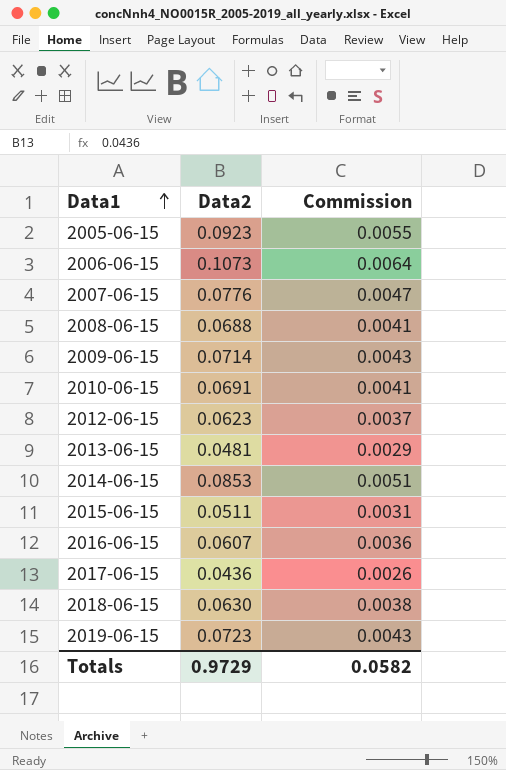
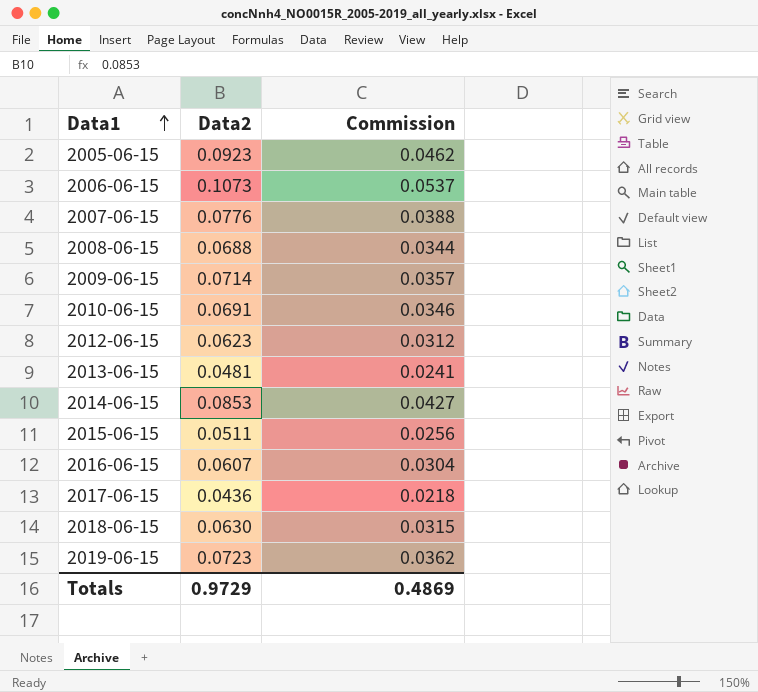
column Commission | formula: [Data2] * 0.06 -> [Data2] * 0.5
Totals | Commission: 0.0582 -> 0.4869

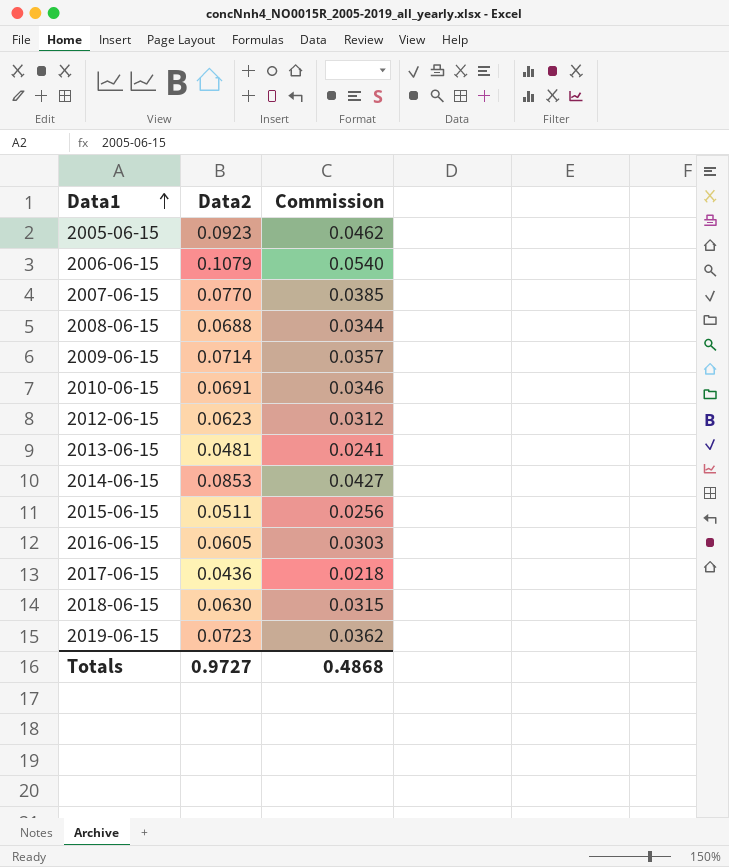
2006-06-15 | Data2: 0.1073 -> 0.1079
2006-06-15 | Commission: 0.0537 -> 0.0540
2007-06-15 | Data2: 0.0776 -> 0.0770
2007-06-15 | Commission: 0.0388 -> 0.0385
2016-06-15 | Data2: 0.0607 -> 0.0605
2016-06-15 | Commission: 0.0304 -> 0.0303
Totals | Data2: 0.9729 -> 0.9727
Totals | Commission: 0.4869 -> 0.4868

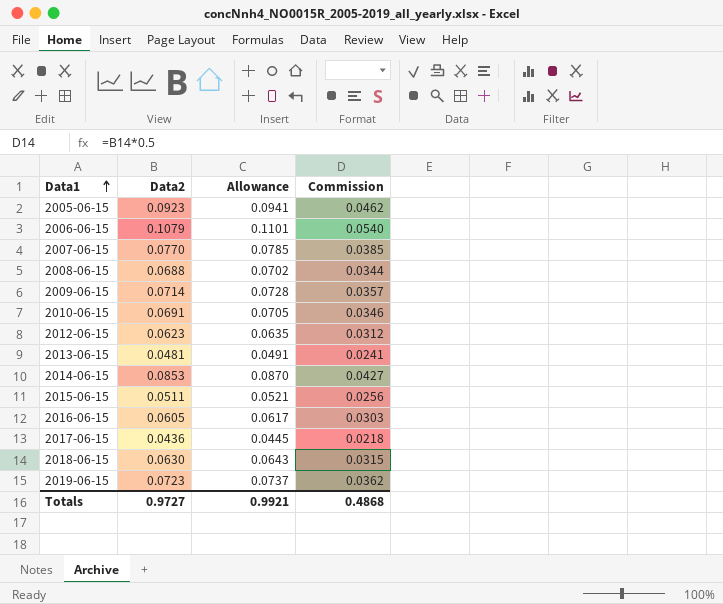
column Allowance | formula: none -> [Data2] * 1.02

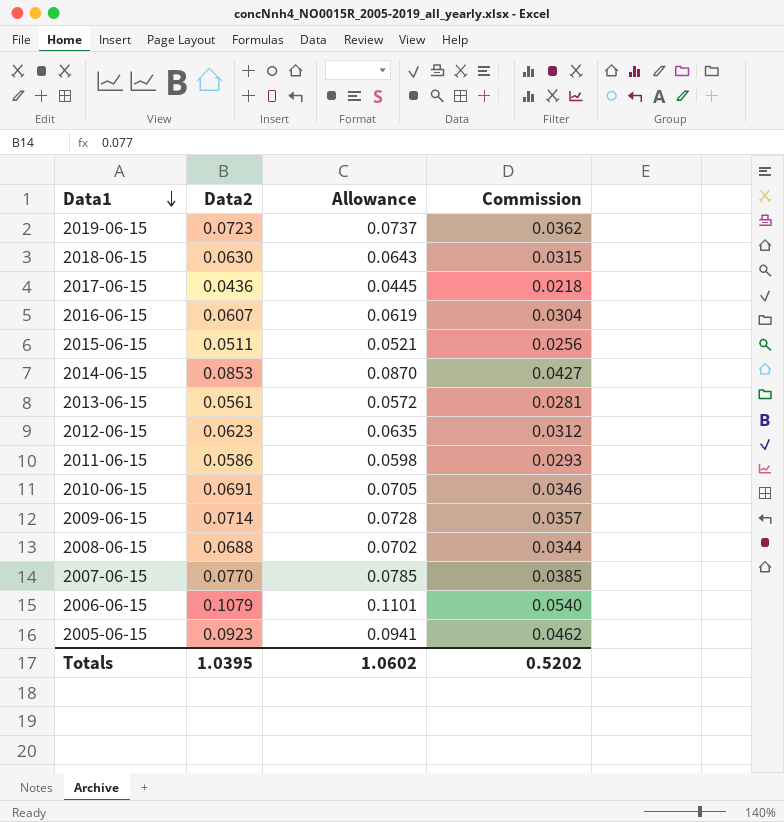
row order: Data1 ascending -> Data1 descending
2016-06-15 | Data2: 0.0605 -> 0.0607
2016-06-15 | Allowance: 0.0617 -> 0.0619
2016-06-15 | Commission: 0.0303 -> 0.0304
2013-06-15 | Data2: 0.0481 -> 0.0561
2013-06-15 | Allowance: 0.0491 -> 0.0572
2013-06-15 | Commission: 0.0241 -> 0.0281
row 2011-06-15: none -> 0.0586 | 0.0598 | 0.0293
Totals | Data2: 0.9727 -> 1.0395
Totals | Allowance: 0.9921 -> 1.0602
Totals | Commission: 0.4868 -> 0.5202

